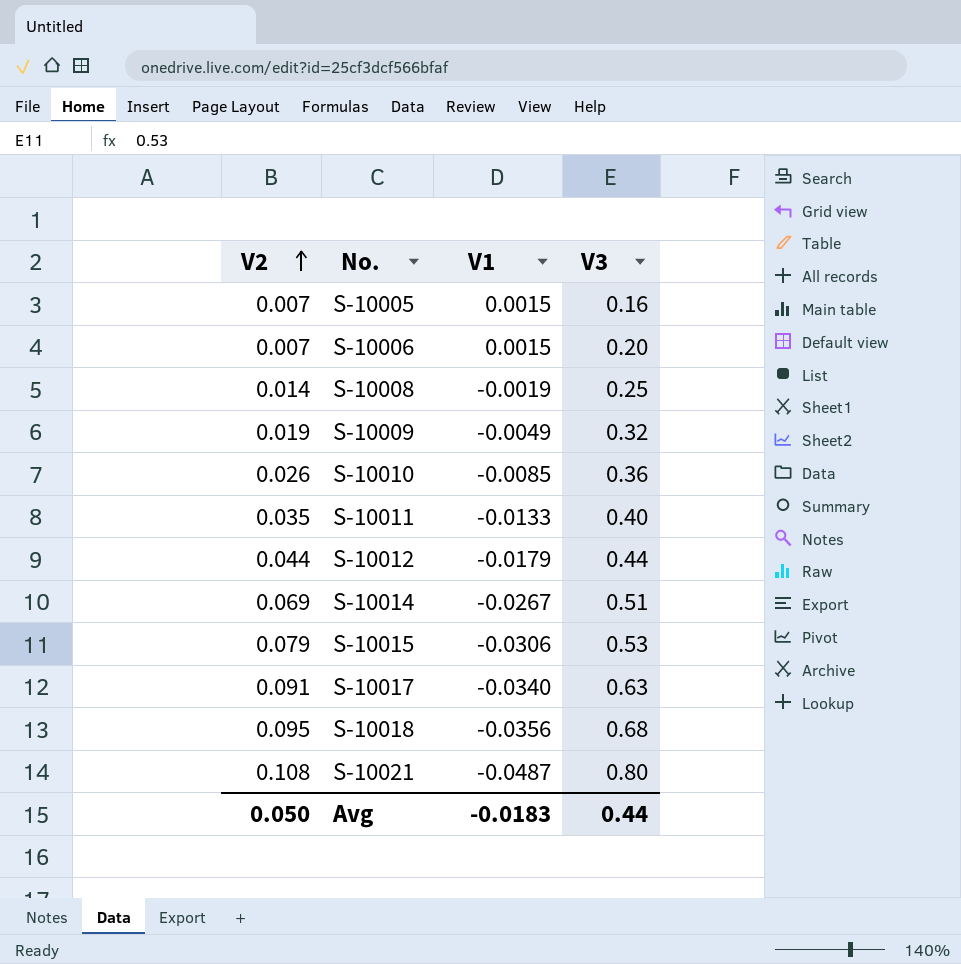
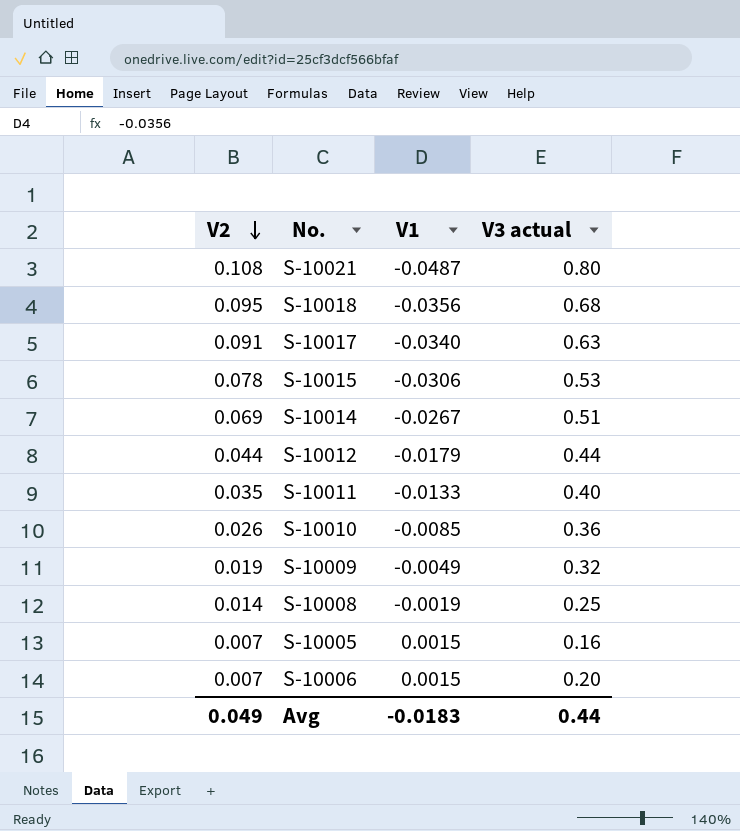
row order: V2 ascending -> V2 descending
column name: V3 -> V3 actual
S-10015 | V2: 0.079 -> 0.078
Avg | V2: 0.050 -> 0.049

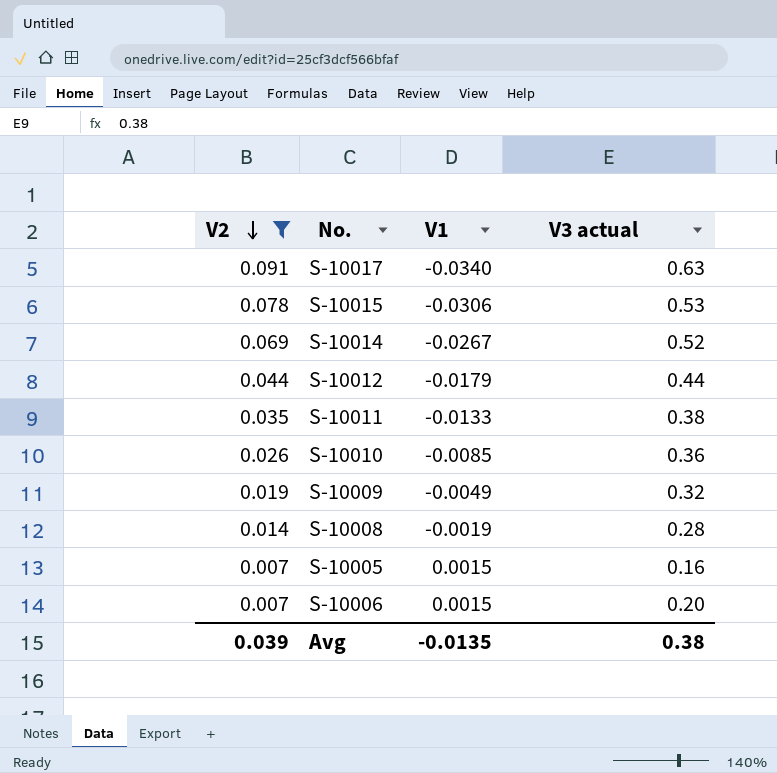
filter: none -> V2 <= 0.091
S-10014 | V3 actual: 0.51 -> 0.52
S-10011 | V3 actual: 0.40 -> 0.38
S-10008 | V3 actual: 0.25 -> 0.28
Avg | V2: 0.049 -> 0.039
Avg | V1: -0.0183 -> -0.0135
Avg | V3 actual: 0.44 -> 0.38

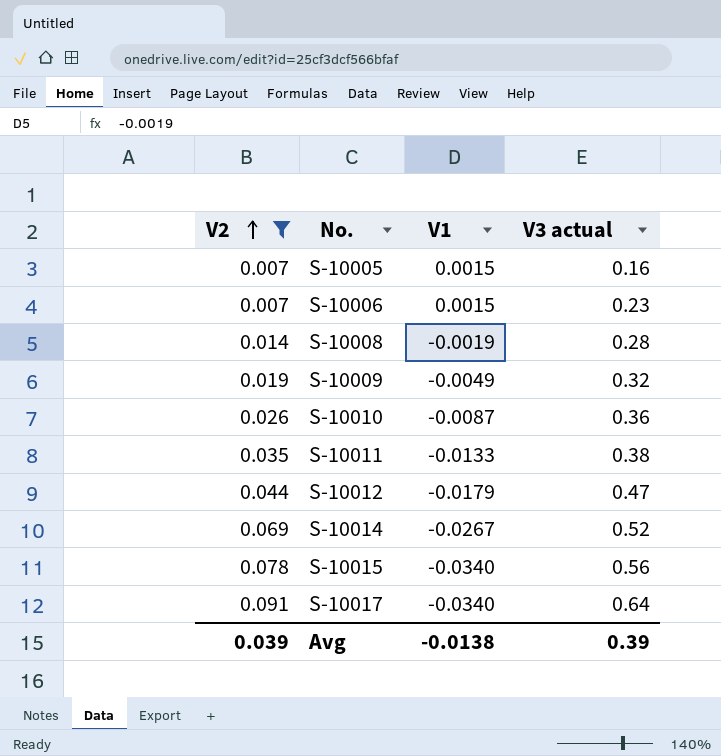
row order: V2 descending -> V2 ascending
S-10006 | V3 actual: 0.20 -> 0.23
S-10010 | V1: -0.0085 -> -0.0087
S-10012 | V3 actual: 0.44 -> 0.47
S-10015 | V1: -0.0306 -> -0.0340
S-10015 | V3 actual: 0.53 -> 0.56
S-10017 | V3 actual: 0.63 -> 0.64
Avg | V1: -0.0135 -> -0.0138
Avg | V3 actual: 0.38 -> 0.39

